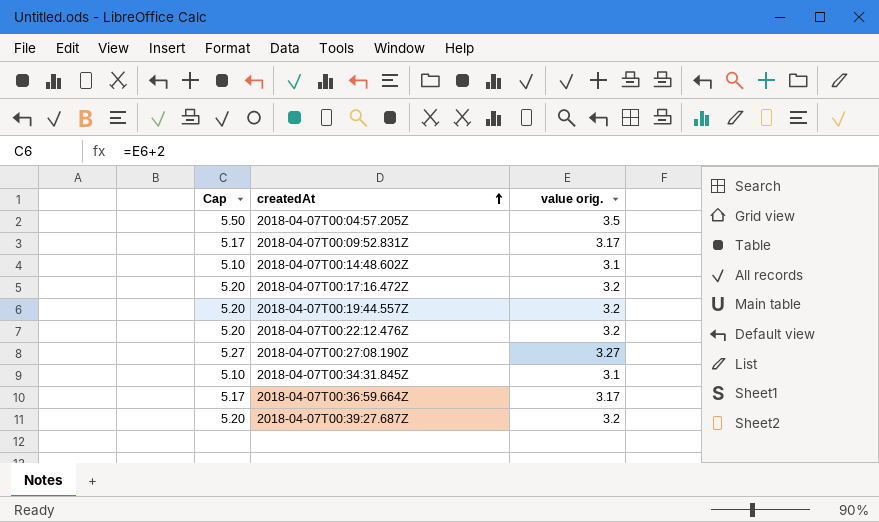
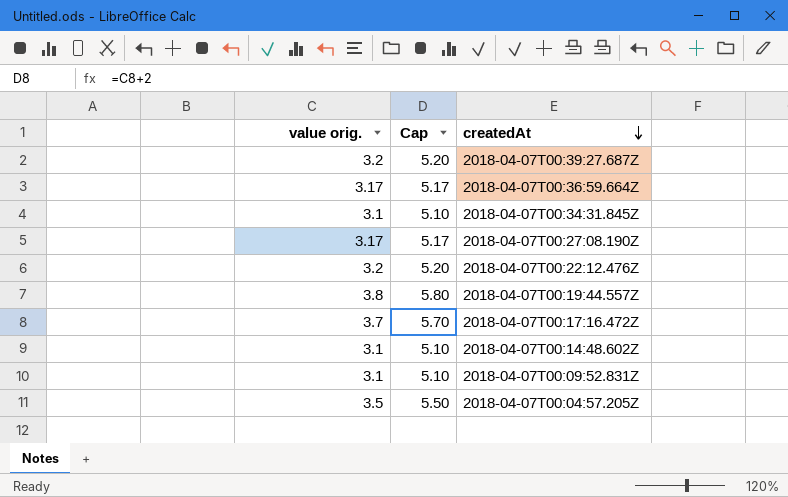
row order: createdAt ascending -> createdAt descending
column value orig. | position: 3 -> 1
2018-04-07T00:27:08.190Z | value orig.: 3.27 -> 3.17
2018-04-07T00:27:08.190Z | Cap: 5.27 -> 5.17
2018-04-07T00:19:44.557Z | value orig.: 3.2 -> 3.8
2018-04-07T00:19:44.557Z | Cap: 5.20 -> 5.80
2018-04-07T00:17:16.472Z | value orig.: 3.2 -> 3.7
2018-04-07T00:17:16.472Z | Cap: 5.20 -> 5.70
2018-04-07T00:09:52.831Z | value orig.: 3.17 -> 3.1
2018-04-07T00:09:52.831Z | Cap: 5.17 -> 5.10

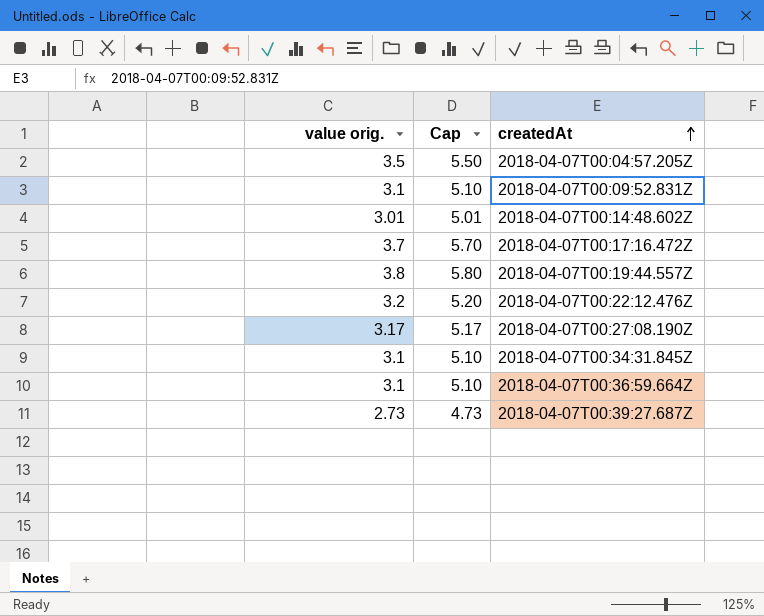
row order: createdAt descending -> createdAt ascending
2018-04-07T00:14:48.602Z | value orig.: 3.1 -> 3.01
2018-04-07T00:14:48.602Z | Cap: 5.10 -> 5.01
2018-04-07T00:36:59.664Z | value orig.: 3.17 -> 3.1
2018-04-07T00:36:59.664Z | Cap: 5.17 -> 5.10
2018-04-07T00:39:27.687Z | value orig.: 3.2 -> 2.73
2018-04-07T00:39:27.687Z | Cap: 5.20 -> 4.73

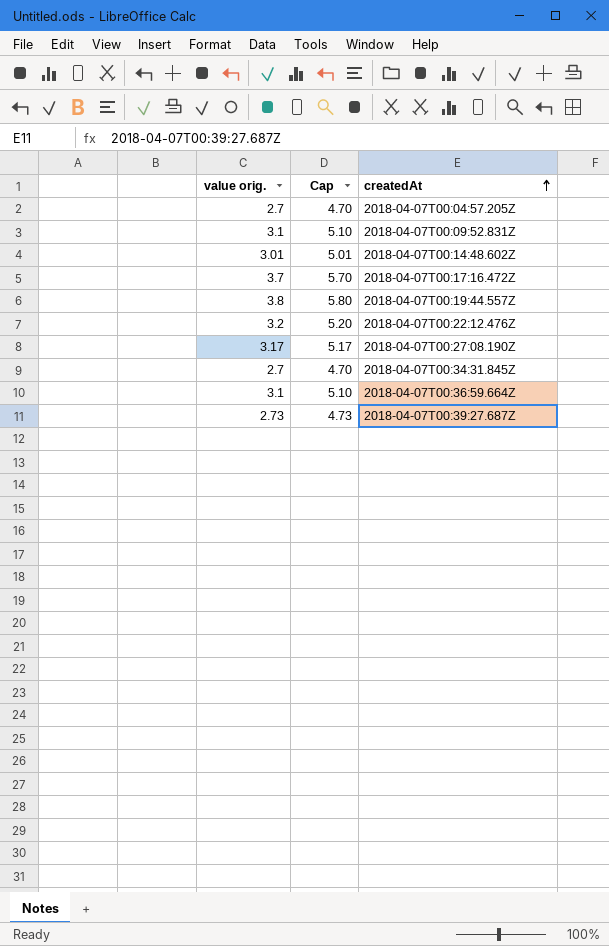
2018-04-07T00:04:57.205Z | value orig.: 3.5 -> 2.7
2018-04-07T00:04:57.205Z | Cap: 5.50 -> 4.70
2018-04-07T00:34:31.845Z | value orig.: 3.1 -> 2.7
2018-04-07T00:34:31.845Z | Cap: 5.10 -> 4.70

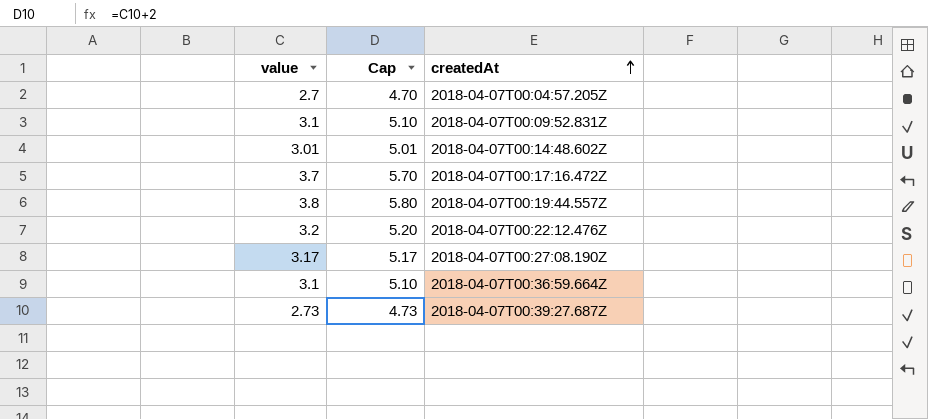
column name: value orig. -> value
row 2018-04-07T00:34:31.845Z: 2.7 | 4.70 -> none

